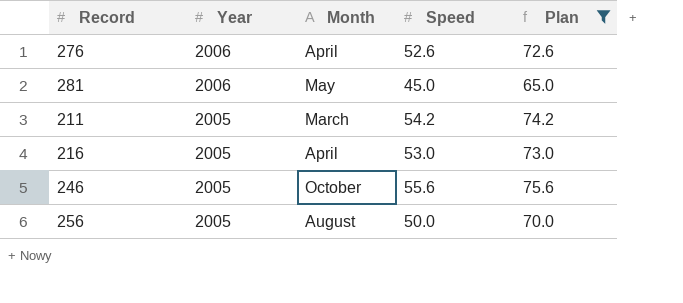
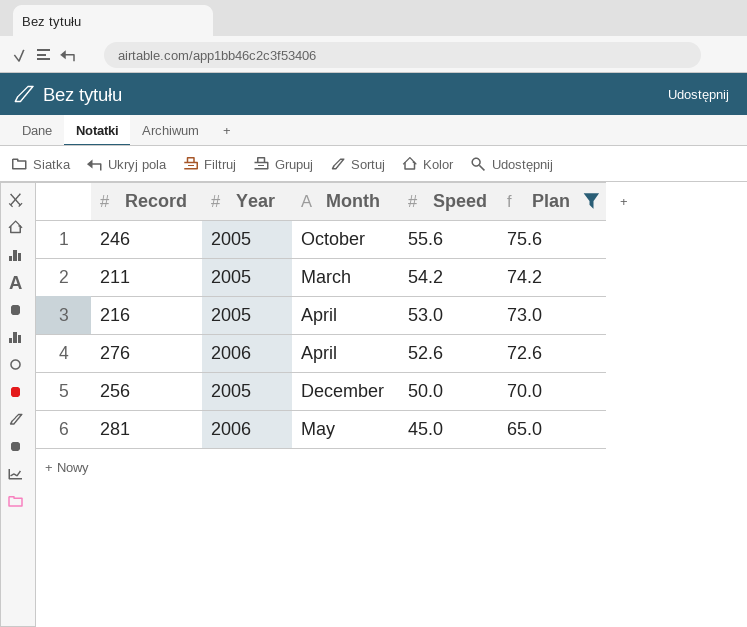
row order: Year descending -> Speed descending
256 | Month: August -> December

